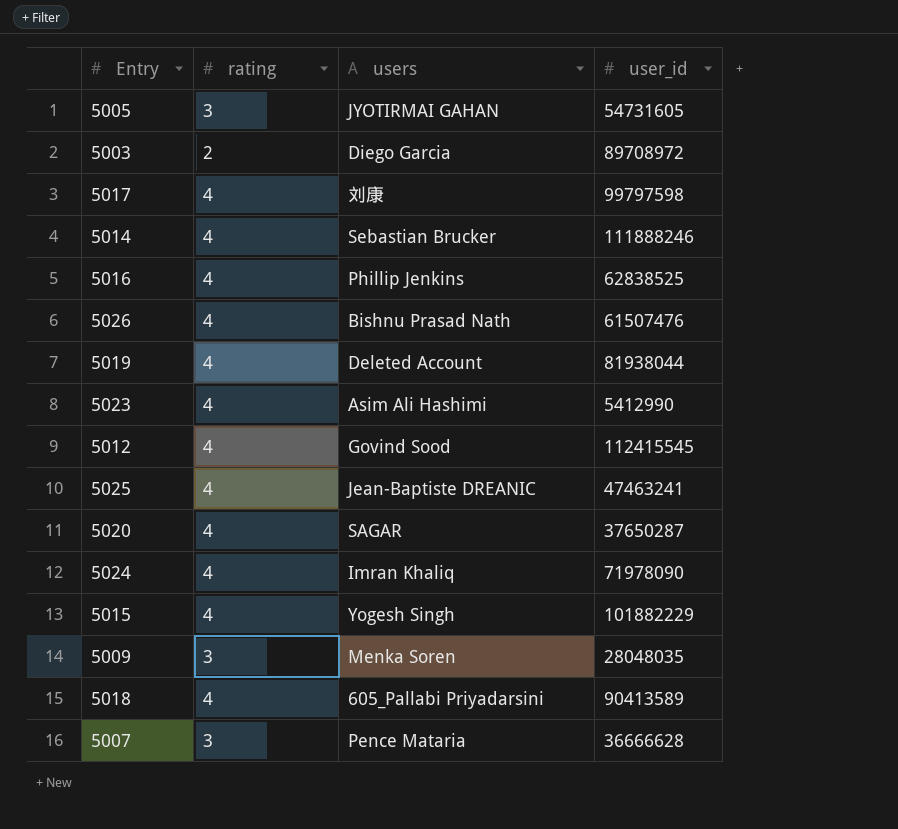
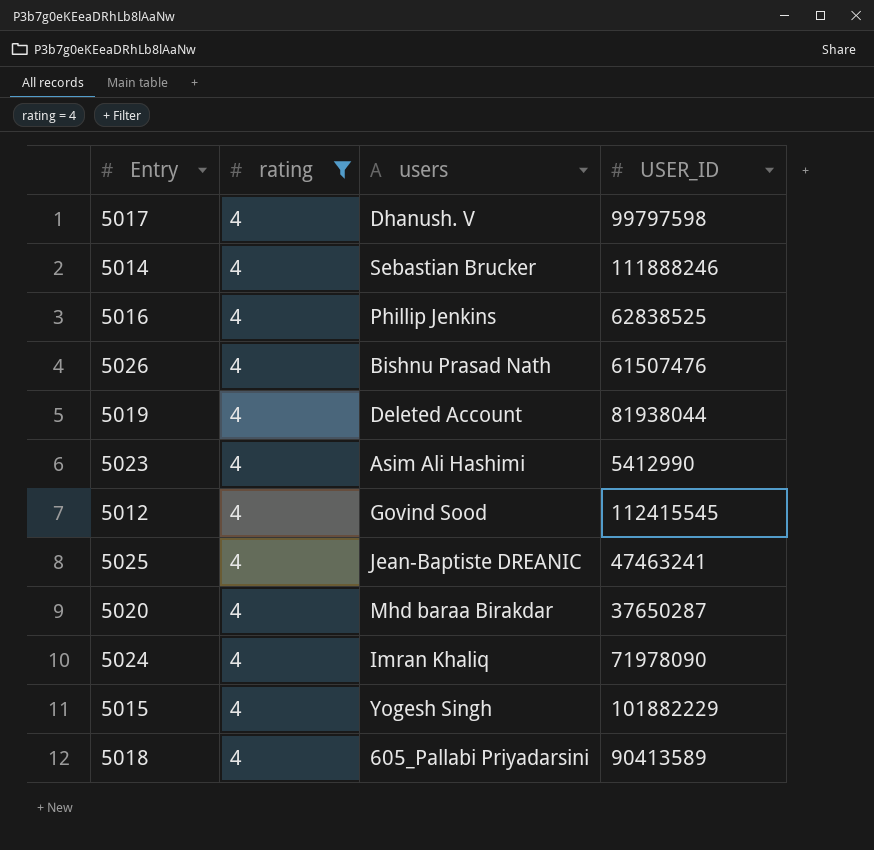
filter: none -> rating = 4
column name: user_id -> USER_ID
5017 | users: 刘康 -> Dhanush. V
5020 | users: SAGAR -> Mhd baraa Birakdar

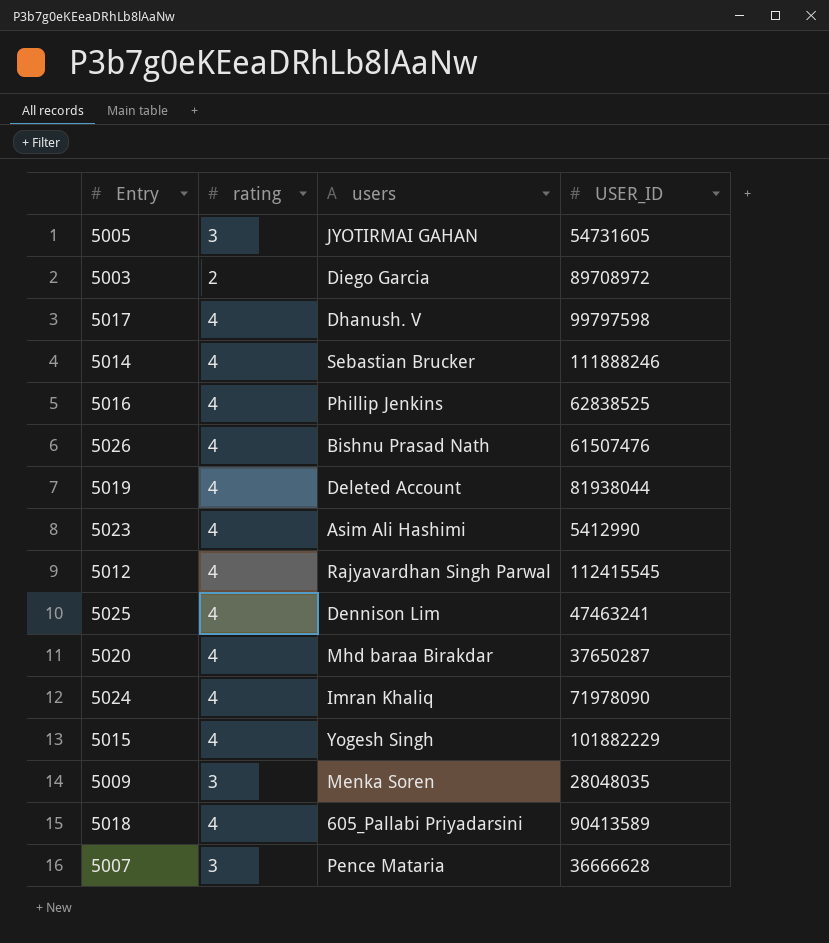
filter: rating = 4 -> none
5012 | users: Govind Sood -> Rajyavardhan Singh Parwal
5025 | users: Jean-Baptiste DREANIC -> Dennison Lim

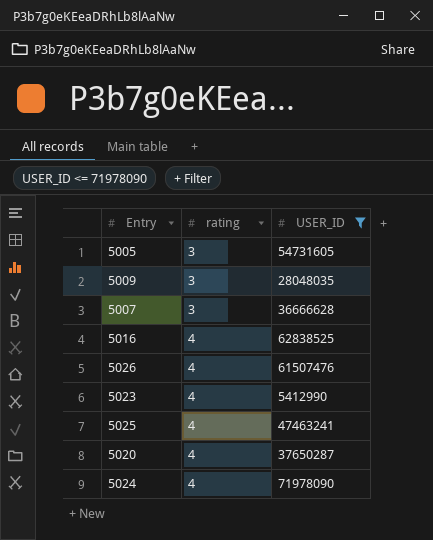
filter: none -> USER_ID <= 71978090
row order: none -> rating ascending
column users | position: 3 -> none

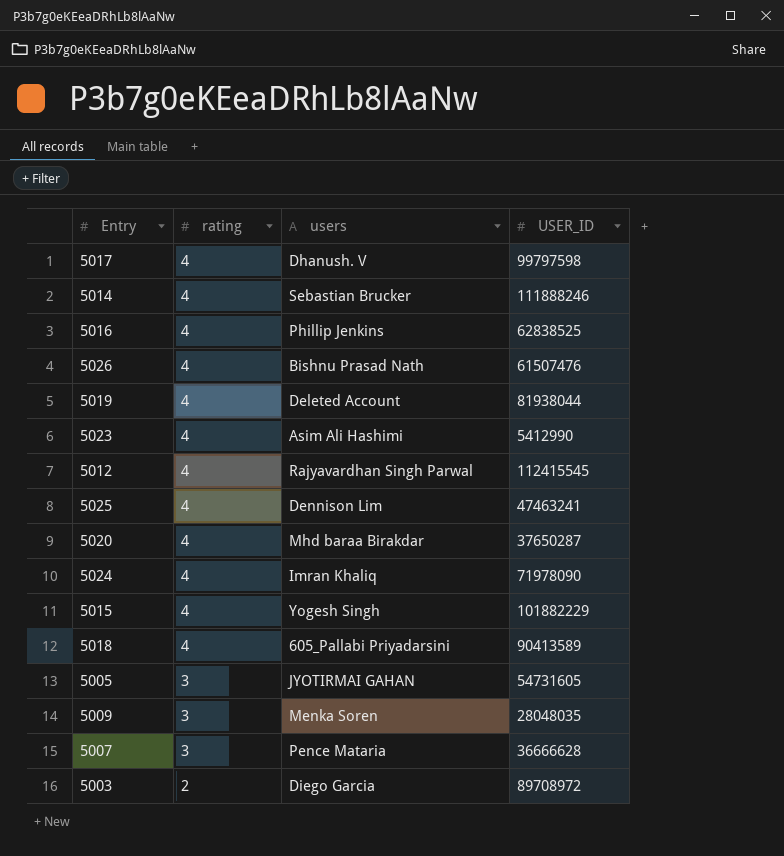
filter: USER_ID <= 71978090 -> none
row order: rating ascending -> rating descending
column users | position: none -> 3

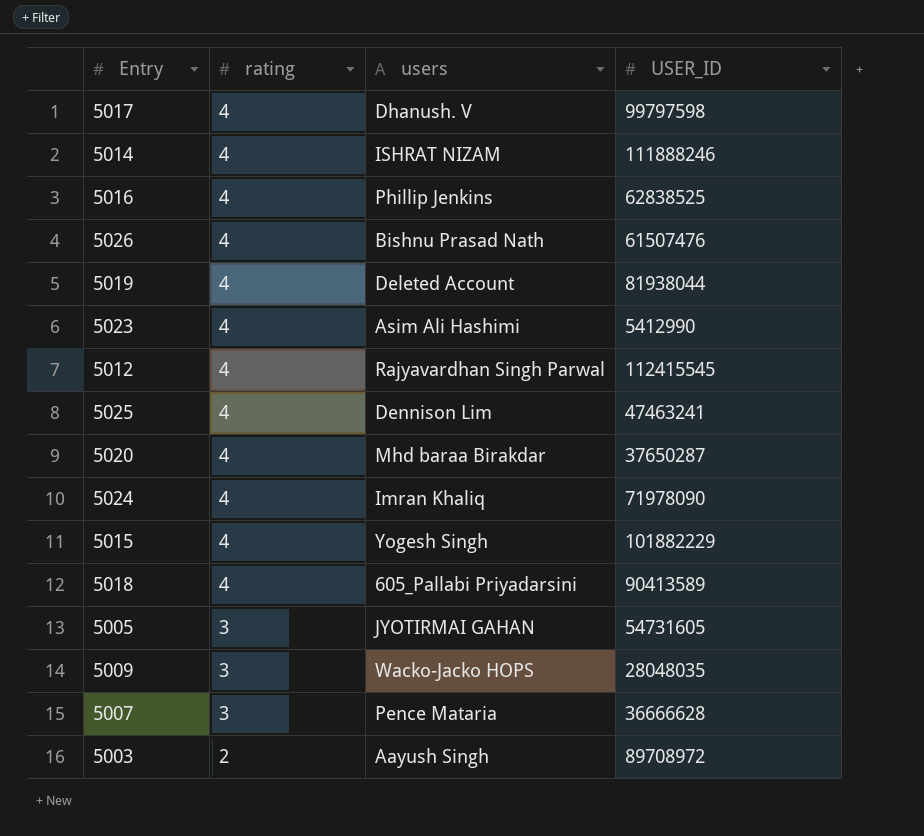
5014 | users: Sebastian Brucker -> ISHRAT NIZAM
5009 | users: Menka Soren -> Wacko-Jacko HOPS
5003 | users: Diego Garcia -> Aayush Singh

